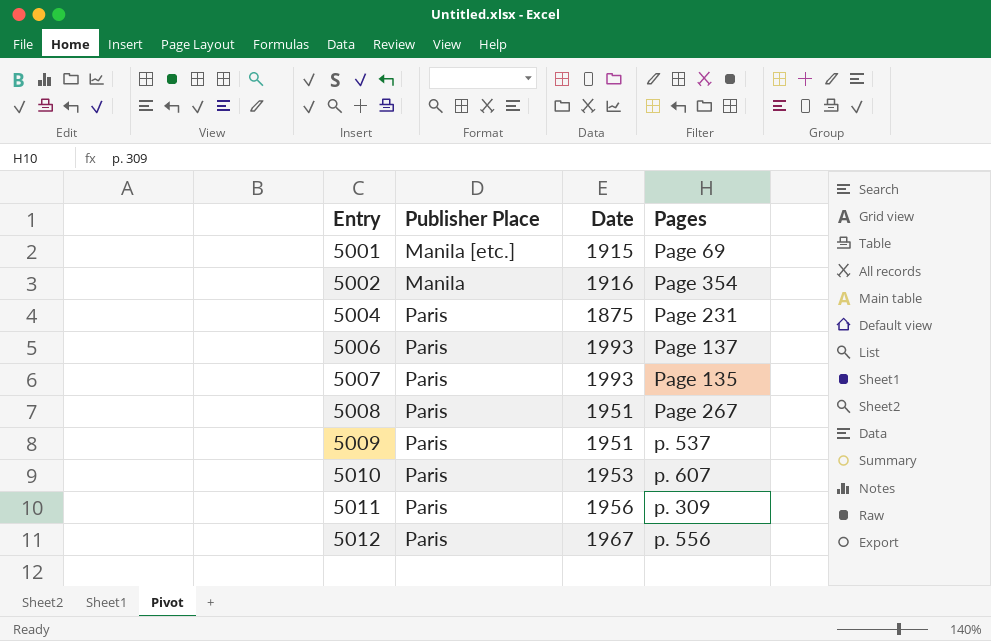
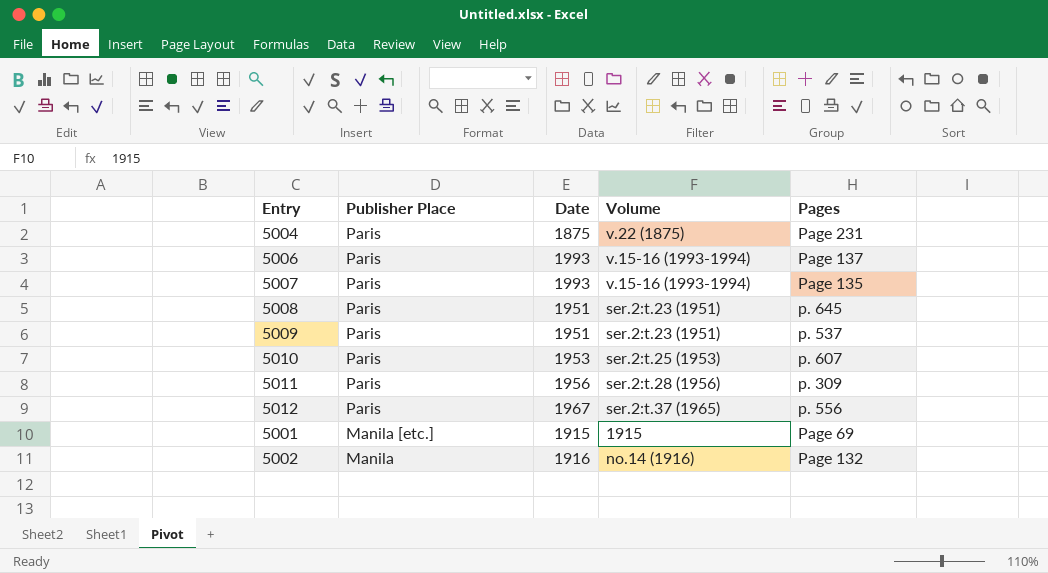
row order: Entry ascending -> Publisher Place descending
column Volume | position: none -> 4
5008 | Pages: Page 267 -> p. 645
5002 | Pages: Page 354 -> Page 132

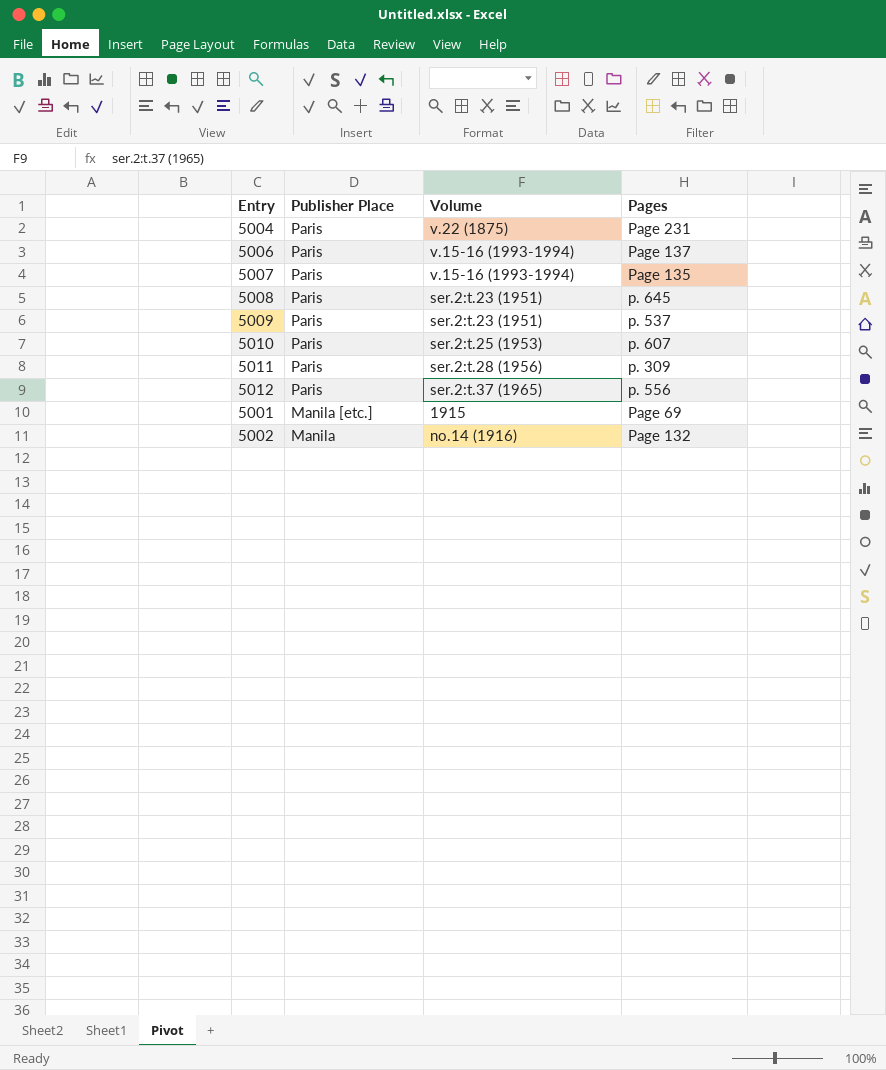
column Date | position: 3 -> none

